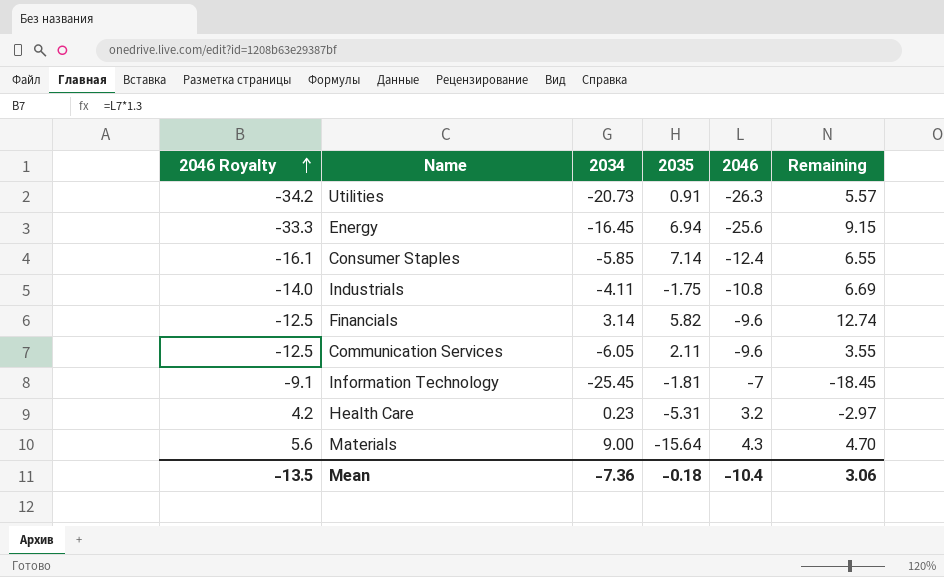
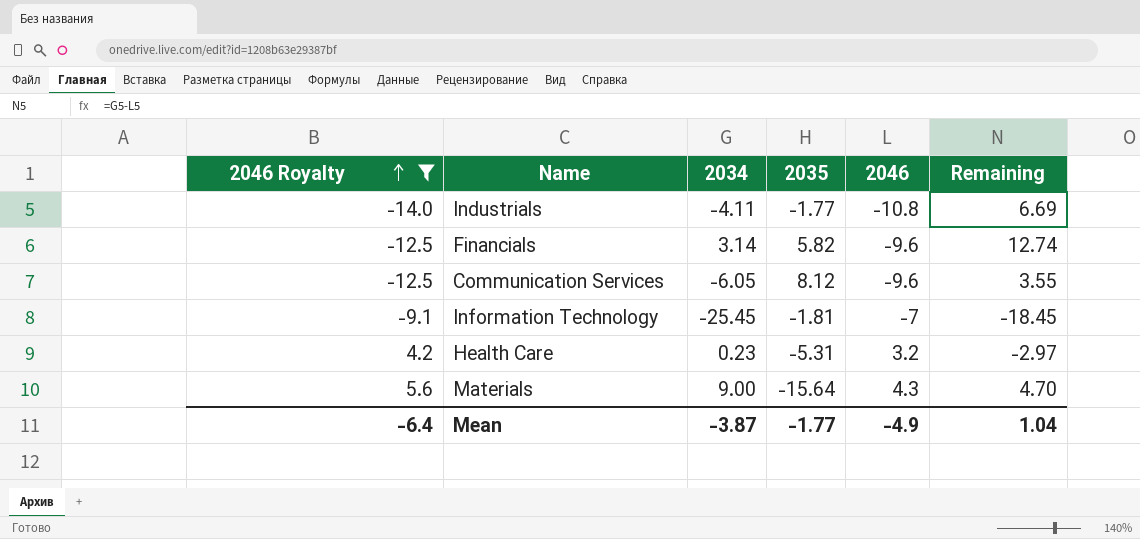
filter: none -> 2046 Royalty >= -14.0
Industrials | 2035: -1.75 -> -1.77
Communication Services | 2035: 2.11 -> 8.12
Mean | 2046 Royalty: -13.5 -> -6.4
Mean | 2034: -7.36 -> -3.87
Mean | 2035: -0.18 -> -1.77
Mean | 2046: -10.4 -> -4.9
Mean | Remaining: 3.06 -> 1.04

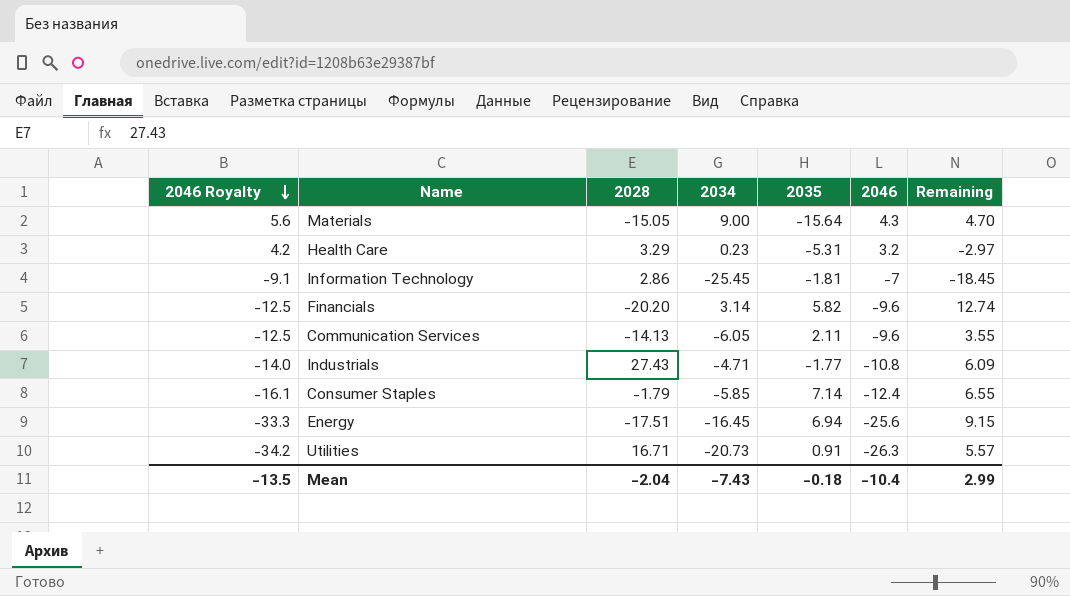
filter: 2046 Royalty >= -14.0 -> none
row order: 2046 Royalty ascending -> 2046 Royalty descending
column 2028 | position: none -> 3
Communication Services | 2035: 8.12 -> 2.11
Industrials | 2034: -4.11 -> -4.71
Industrials | Remaining: 6.69 -> 6.09
Mean | 2046 Royalty: -6.4 -> -13.5
Mean | 2034: -3.87 -> -7.43
Mean | 2035: -1.77 -> -0.18
Mean | 2046: -4.9 -> -10.4
Mean | Remaining: 1.04 -> 2.99

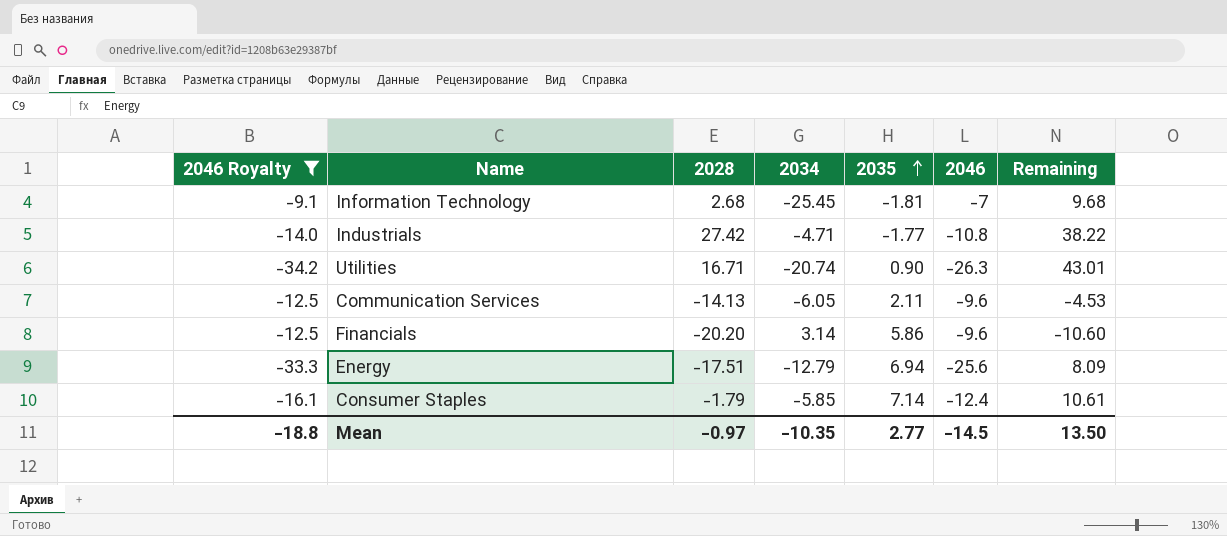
filter: none -> 2046 Royalty <= -9.1
row order: 2046 Royalty descending -> 2035 ascending
column Remaining | formula: [2034] - [2046] -> [2028] - [2046]
Information Technology | 2028: 2.86 -> 2.68
Industrials | 2028: 27.43 -> 27.42
Utilities | 2034: -20.73 -> -20.74
Utilities | 2035: 0.91 -> 0.90
Financials | 2035: 5.82 -> 5.86
Energy | 2034: -16.45 -> -12.79
Mean | 2046 Royalty: -13.5 -> -18.8
Mean | 2028: -2.04 -> -0.97
Mean | 2034: -7.43 -> -10.35
Mean | 2035: -0.18 -> 2.77
Mean | 2046: -10.4 -> -14.5
Mean | Remaining: 2.99 -> 13.50

